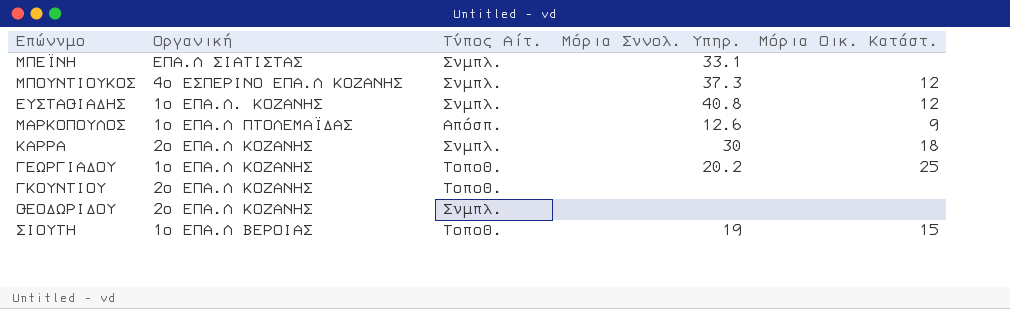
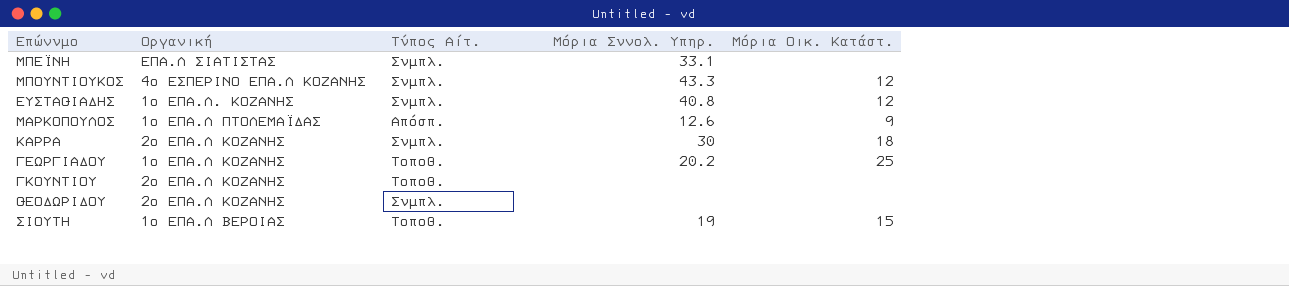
ΜΠΟΥΝΤΙΟΥΚΟΣ | Μόρια Συνολ. Υπηρ.: 37.3 -> 43.3

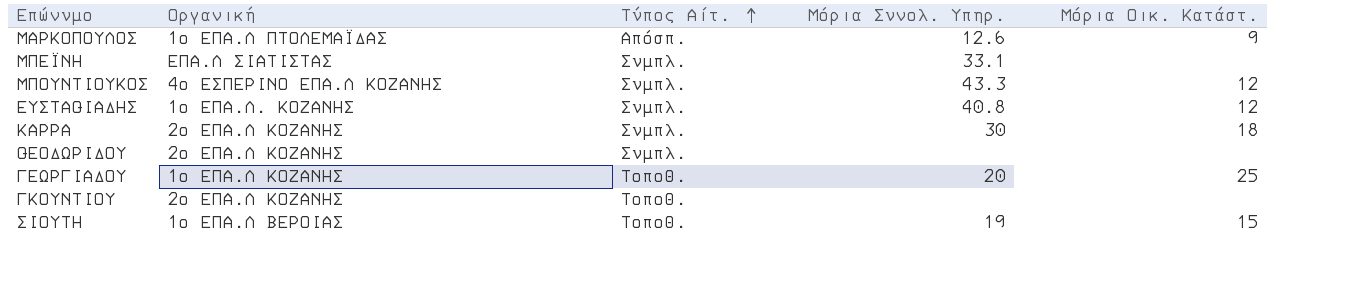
row order: none -> Τύπος Αίτ. ascending
ΓΕΩΡΓΙΑΔΟΥ | Μόρια Συνολ. Υπηρ.: 20.2 -> 20

